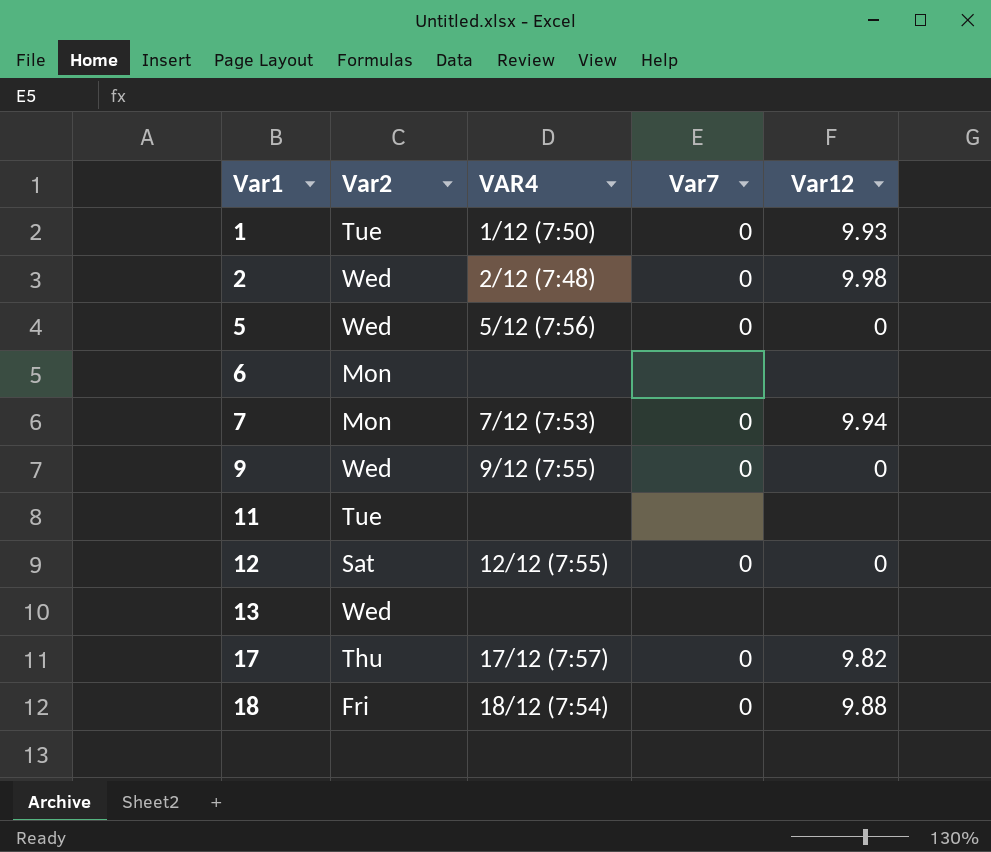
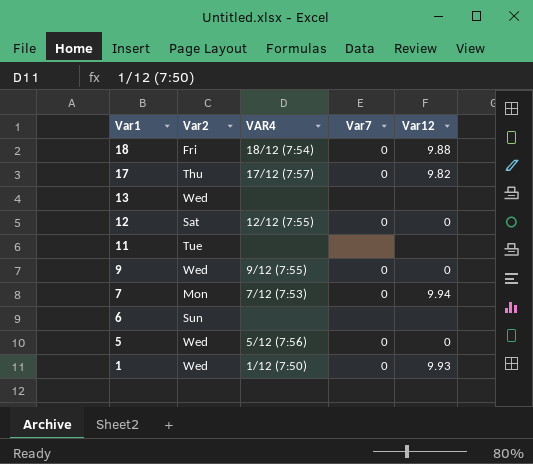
row order: Var1 ascending -> Var1 descending
row 2: Wed | 2/12 (7:48) | 0 | 9.98 -> none
6 | Var2: Mon -> Sun
1 | Var2: Tue -> Wed

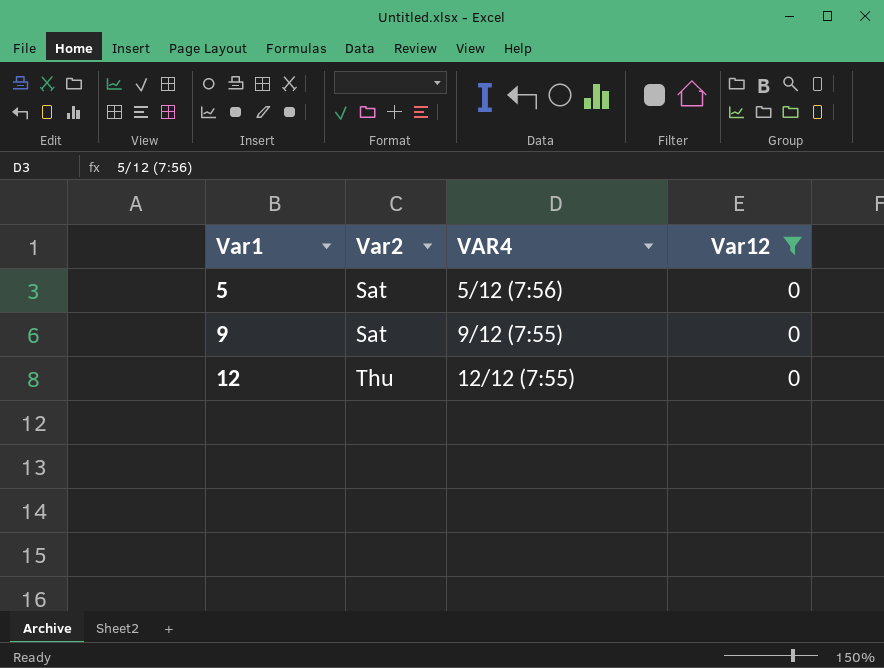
filter: none -> Var12 = 0
row order: Var1 descending -> Var1 ascending
column Var7 | position: 4 -> none
5 | Var2: Wed -> Sat
9 | Var2: Wed -> Sat
12 | Var2: Sat -> Thu

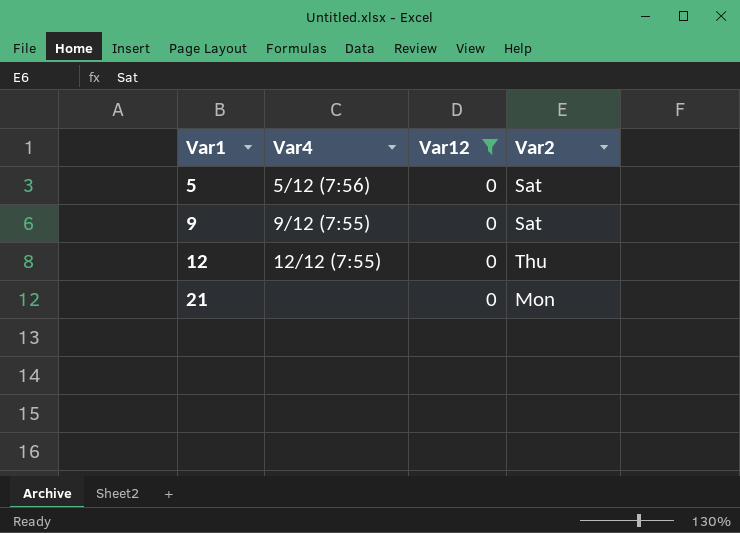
column name: VAR4 -> Var4
column Var2 | position: 2 -> 4
row 21: none -> none | 0 | Mon

